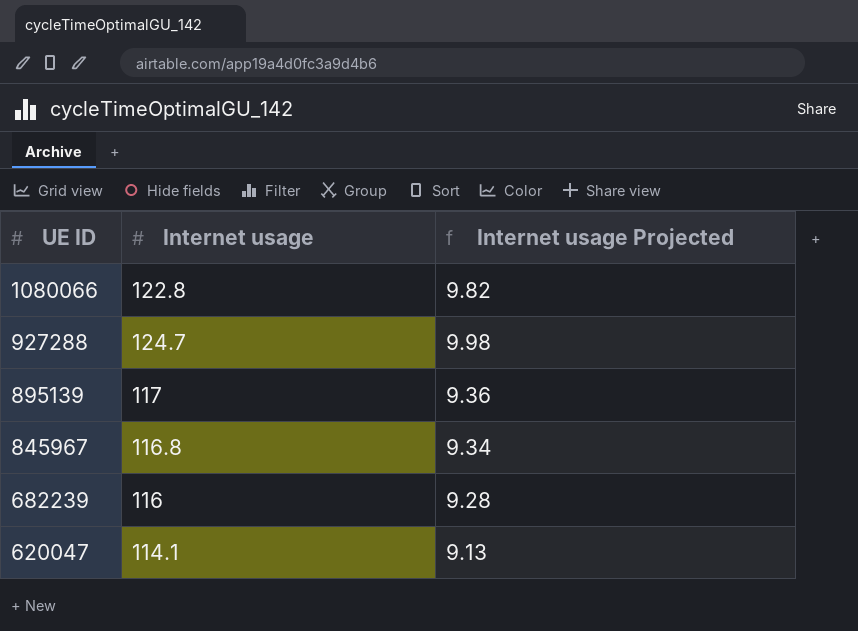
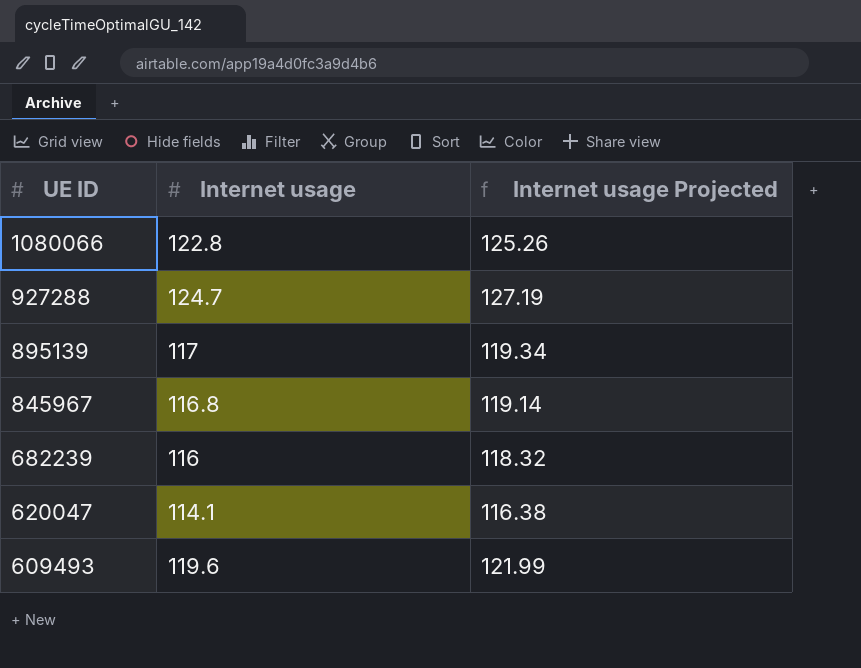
column Internet usage Projected | formula: [Internet usage] * 0.08 -> [Internet usage] * 1.02
row 609493: none -> 119.6 | 121.99

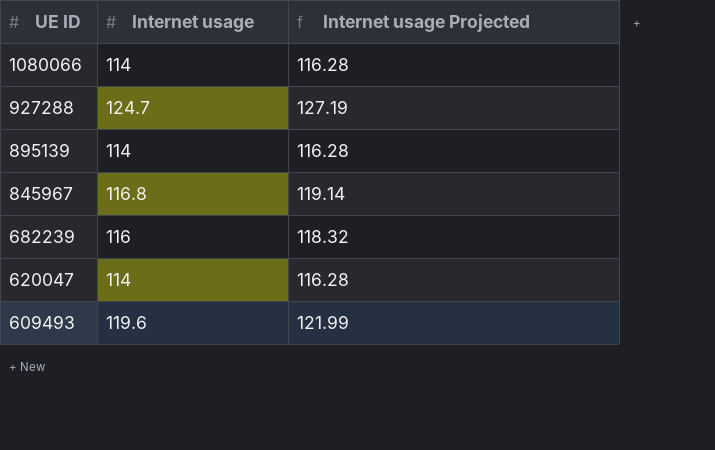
1080066 | Internet usage: 122.8 -> 114
1080066 | Internet usage Projected: 125.26 -> 116.28
895139 | Internet usage: 117 -> 114
895139 | Internet usage Projected: 119.34 -> 116.28
620047 | Internet usage: 114.1 -> 114
620047 | Internet usage Projected: 116.38 -> 116.28

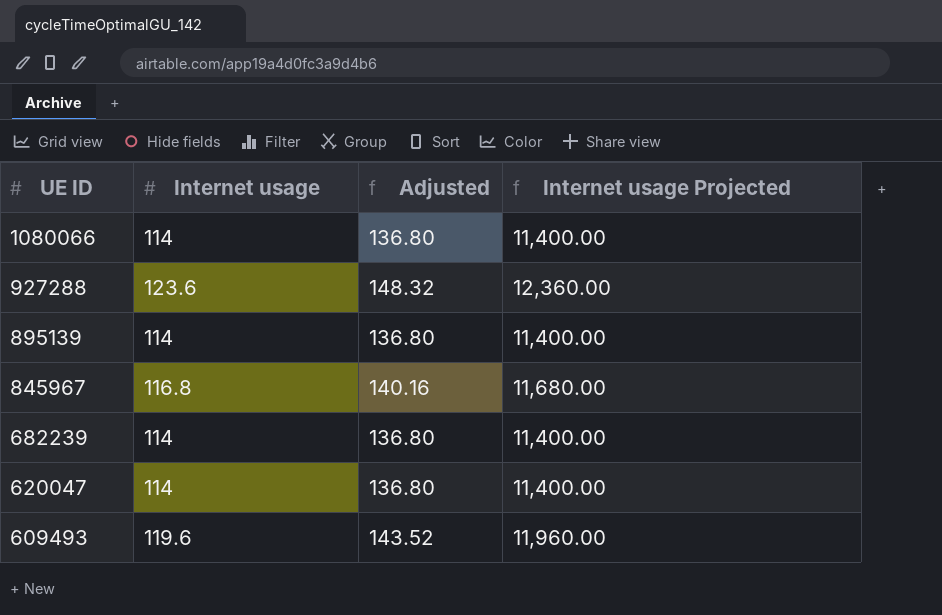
column Adjusted | formula: none -> [Internet usage] * 1.2
column Internet usage Projected | formula: [Internet usage] * 1.02 -> [Internet usage] * 100
927288 | Internet usage: 124.7 -> 123.6
682239 | Internet usage: 116 -> 114

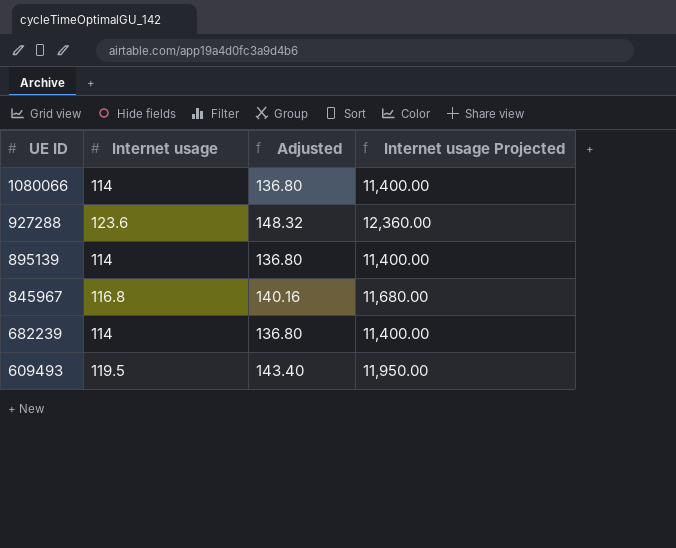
row 620047: 114 | 136.80 | 11,400.00 -> none
609493 | Internet usage: 119.6 -> 119.5
609493 | Adjusted: 143.52 -> 143.40
609493 | Internet usage Projected: 11,960.00 -> 11,950.00

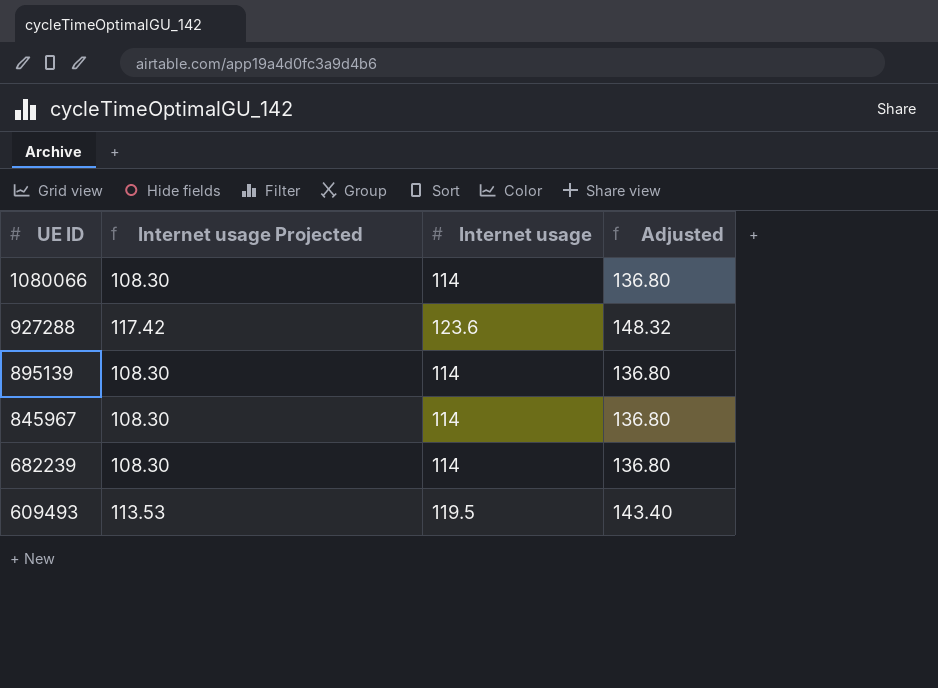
column Internet usage Projected | formula: [Internet usage] * 100 -> [Internet usage] * 0.95
column Internet usage Projected | position: 4 -> 2
845967 | Internet usage: 116.8 -> 114
845967 | Adjusted: 140.16 -> 136.80

